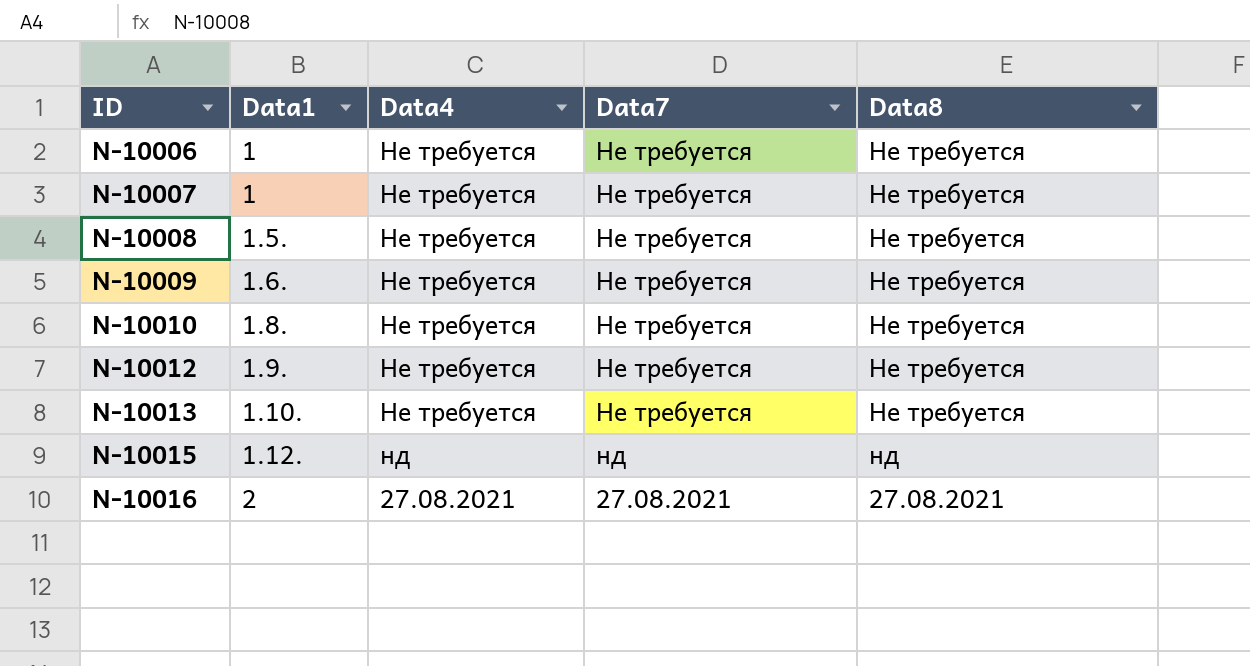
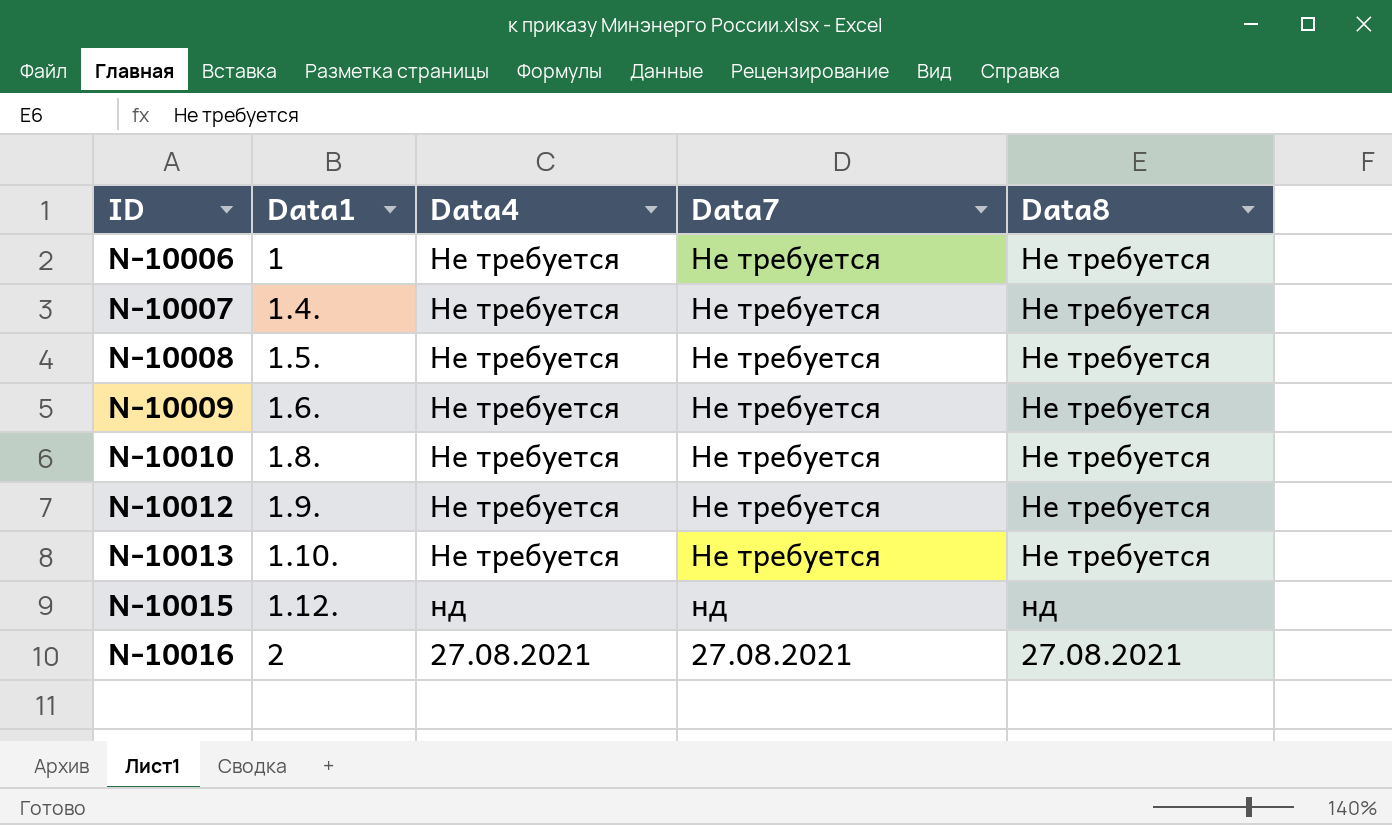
N-10007 | Data1: 1 -> 1.4.

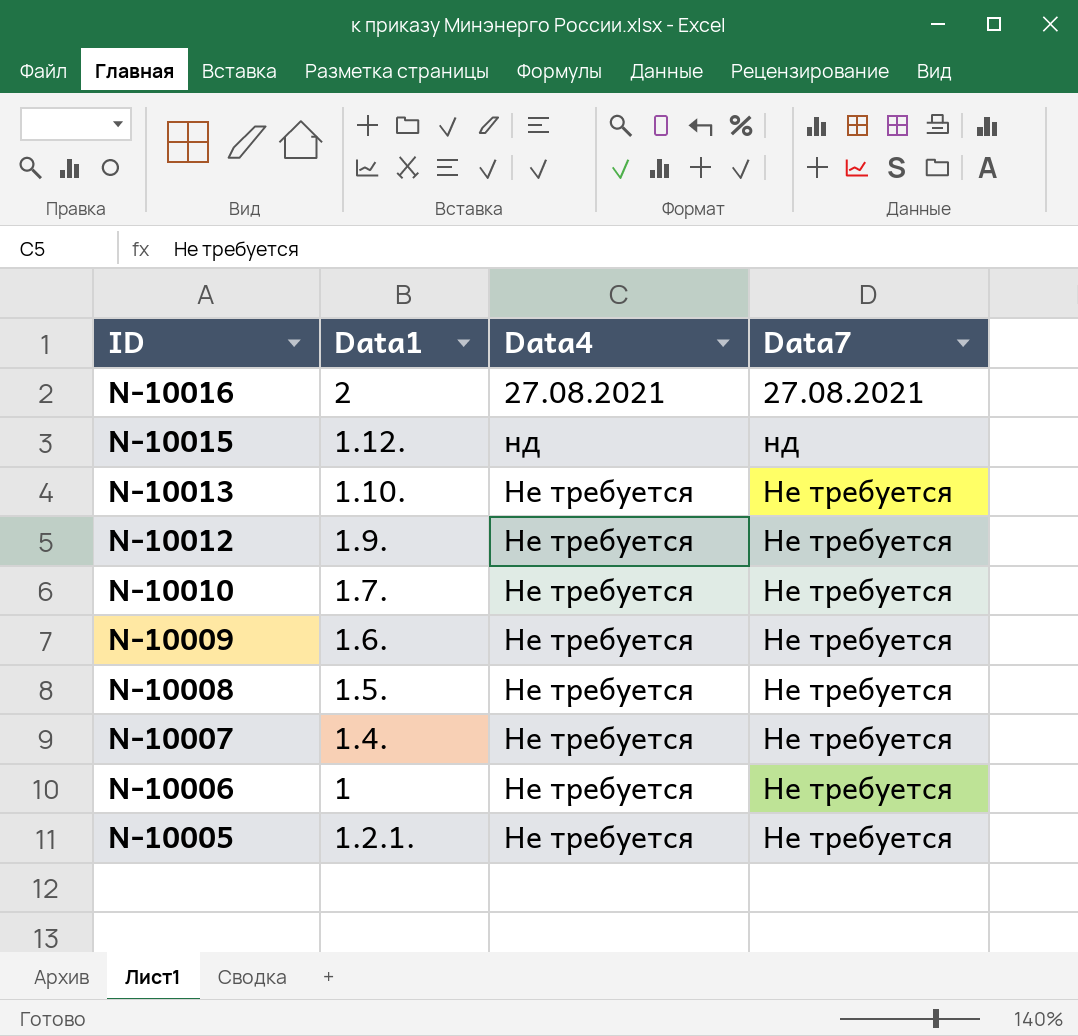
row order: ID ascending -> ID descending
column Data8 | position: 5 -> none
N-10010 | Data1: 1.8. -> 1.7.
row N-10005: none -> 1.2.1. | Не требуется | Не требуется

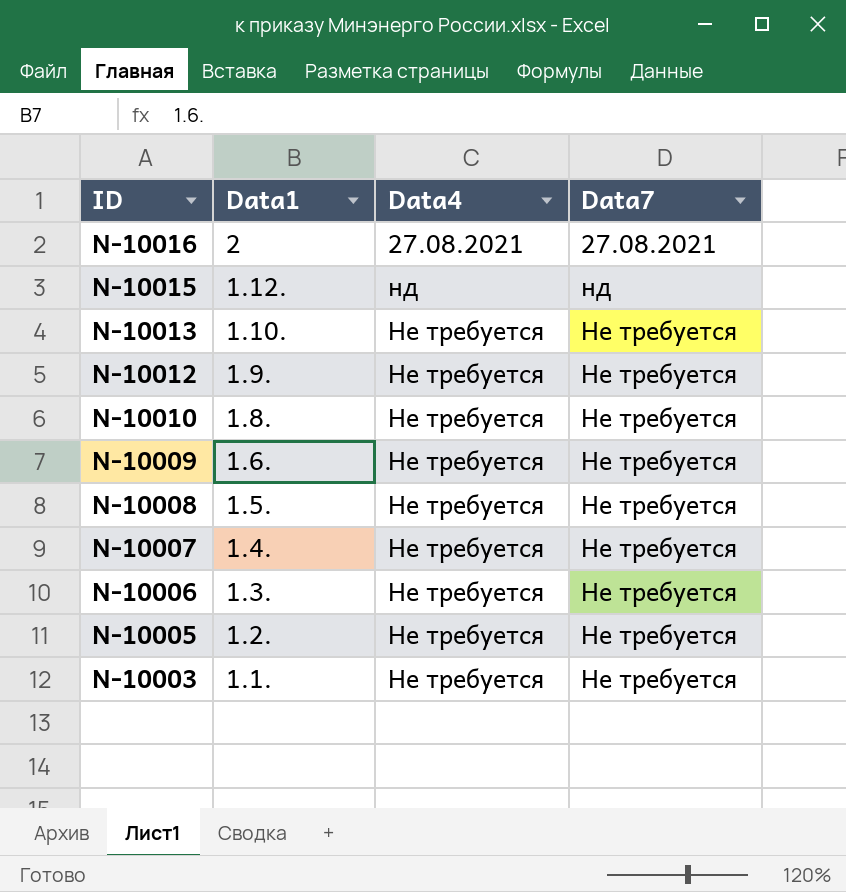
N-10010 | Data1: 1.7. -> 1.8.
N-10006 | Data1: 1 -> 1.3.
N-10005 | Data1: 1.2.1. -> 1.2.
row N-10003: none -> 1.1. | Не требуется | Не требуется

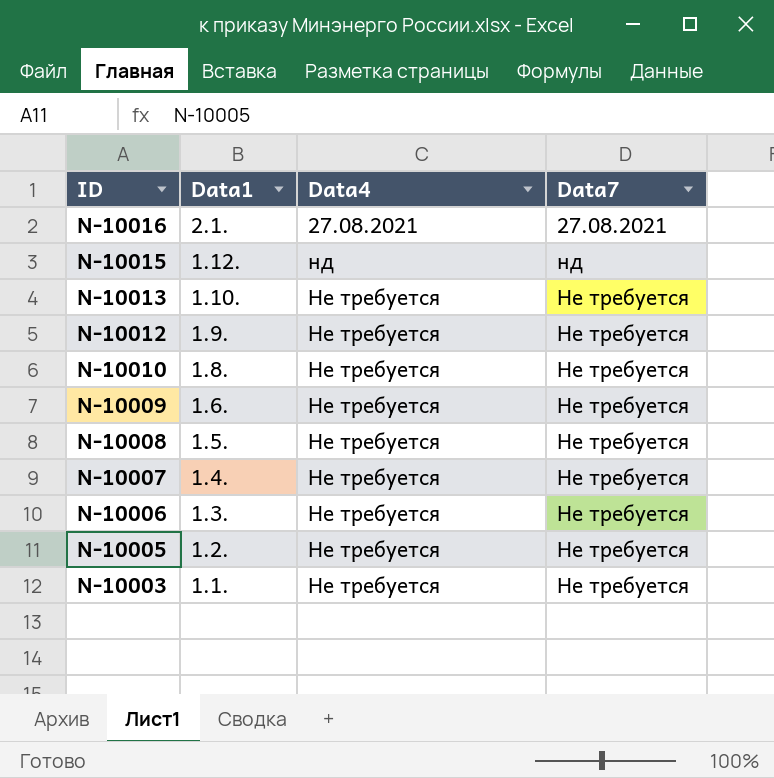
N-10016 | Data1: 2 -> 2.1.

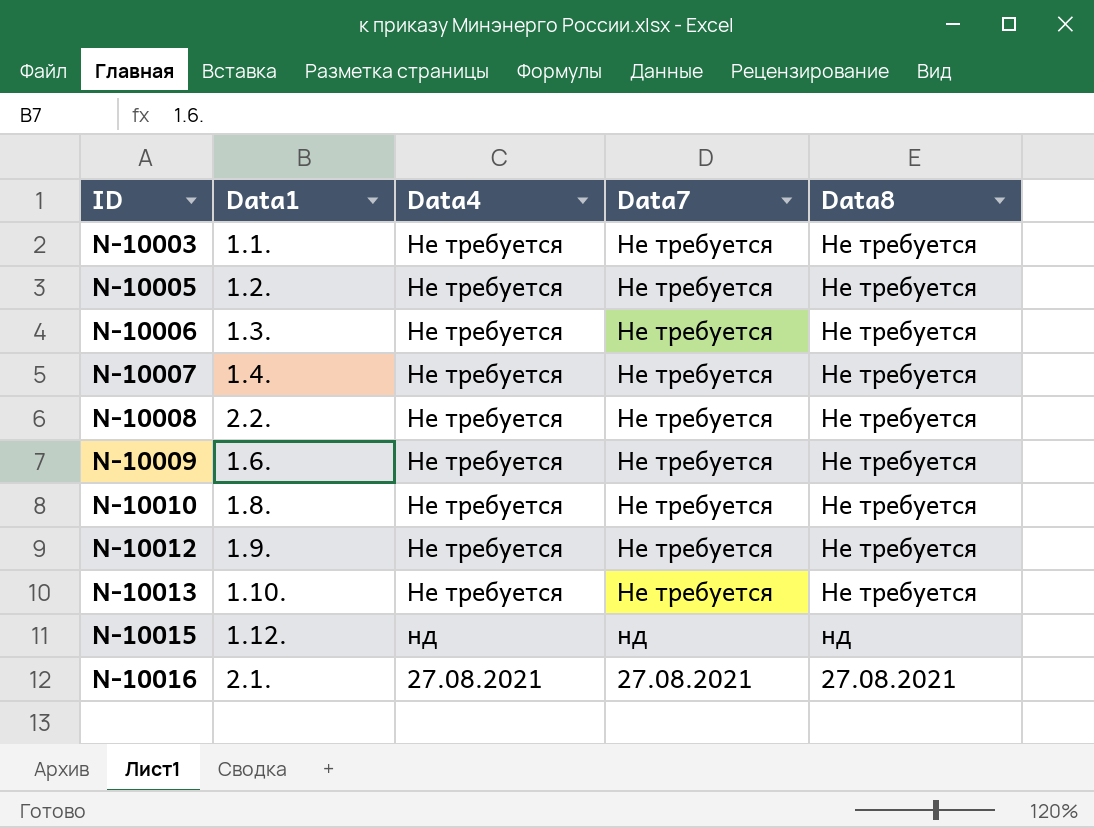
row order: ID descending -> ID ascending
column Data8 | position: none -> 5
N-10008 | Data1: 1.5. -> 2.2.

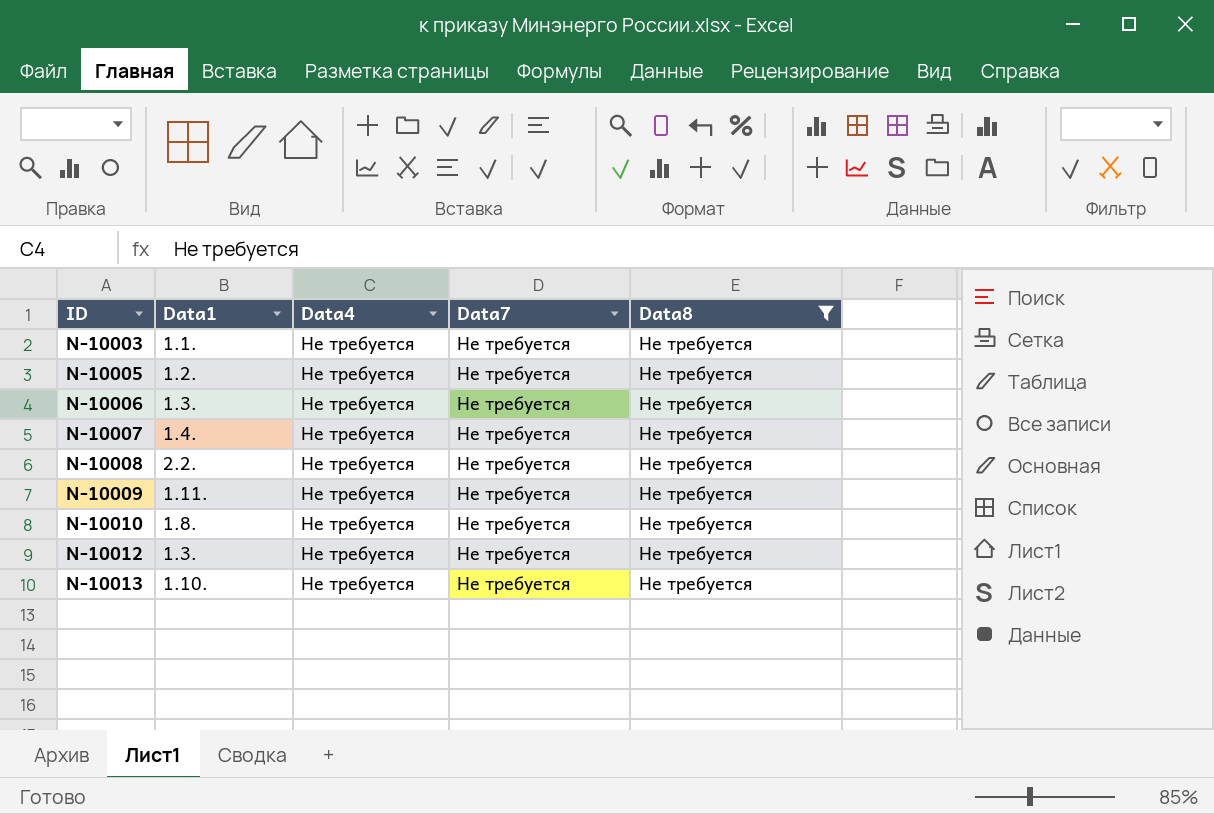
filter: none -> Data8 = Не требуется
N-10009 | Data1: 1.6. -> 1.11.
N-10012 | Data1: 1.9. -> 1.3.

